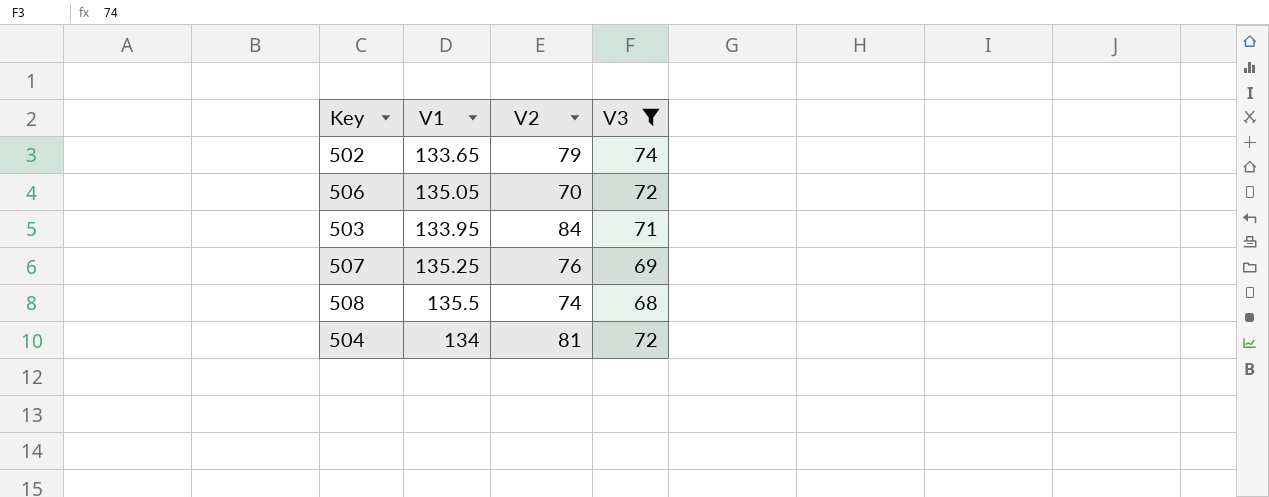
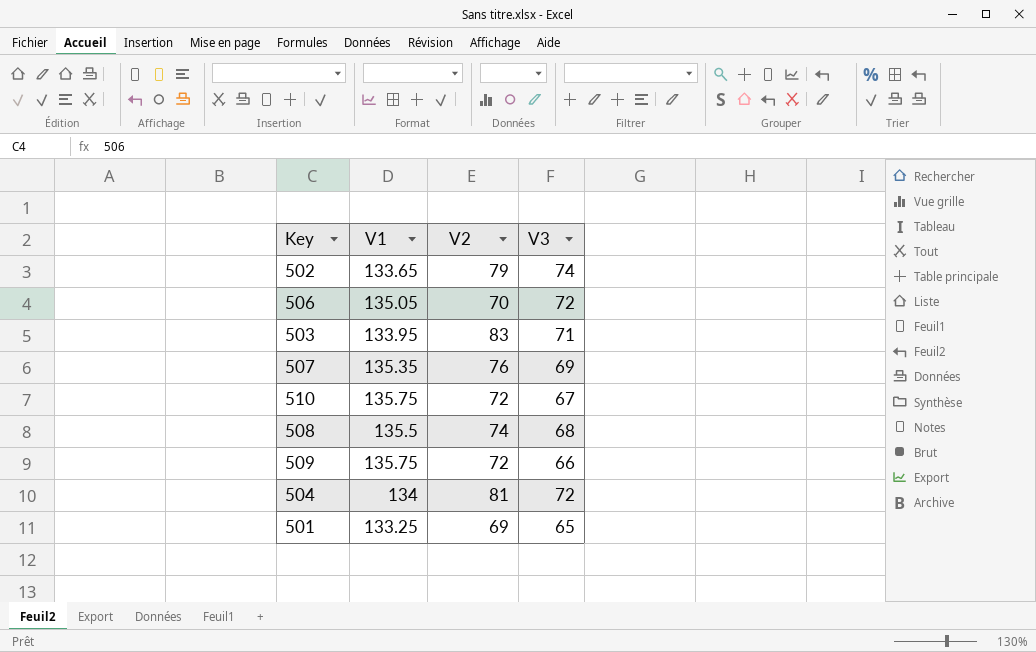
filter: V3 >= 68 -> none
503 | V2: 84 -> 83
507 | V1: 135.25 -> 135.35

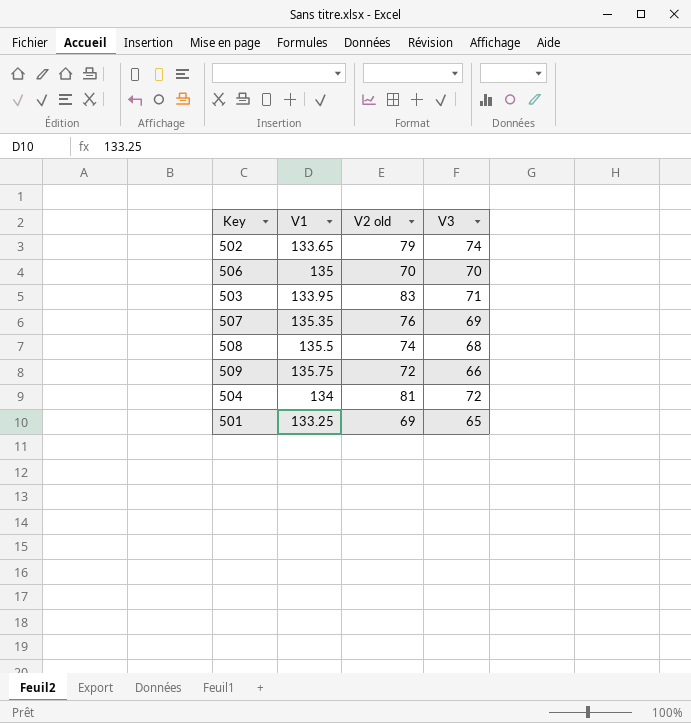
column name: V2 -> V2 old
row 510: 135.75 | 72 | 67 -> none
506 | V1: 135.05 -> 135
506 | V3: 72 -> 70

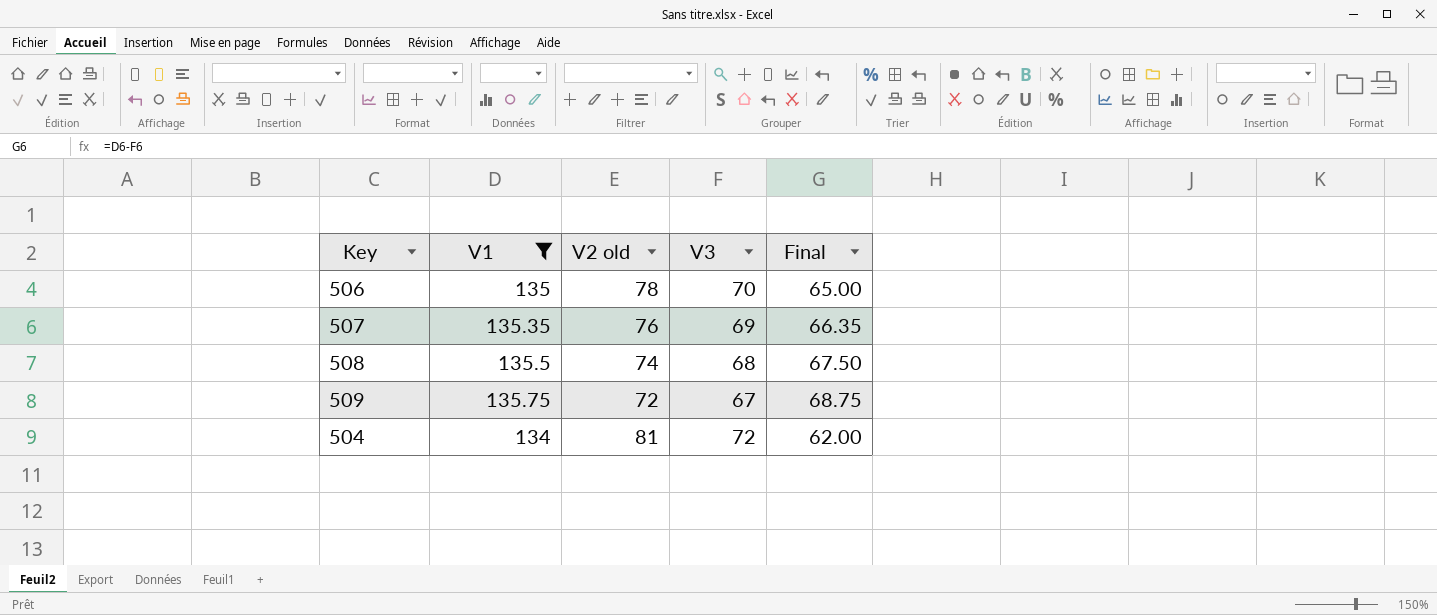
filter: none -> V1 >= 134
column Final | formula: none -> [V1] - [V3]
506 | V2 old: 70 -> 78
509 | V3: 66 -> 67

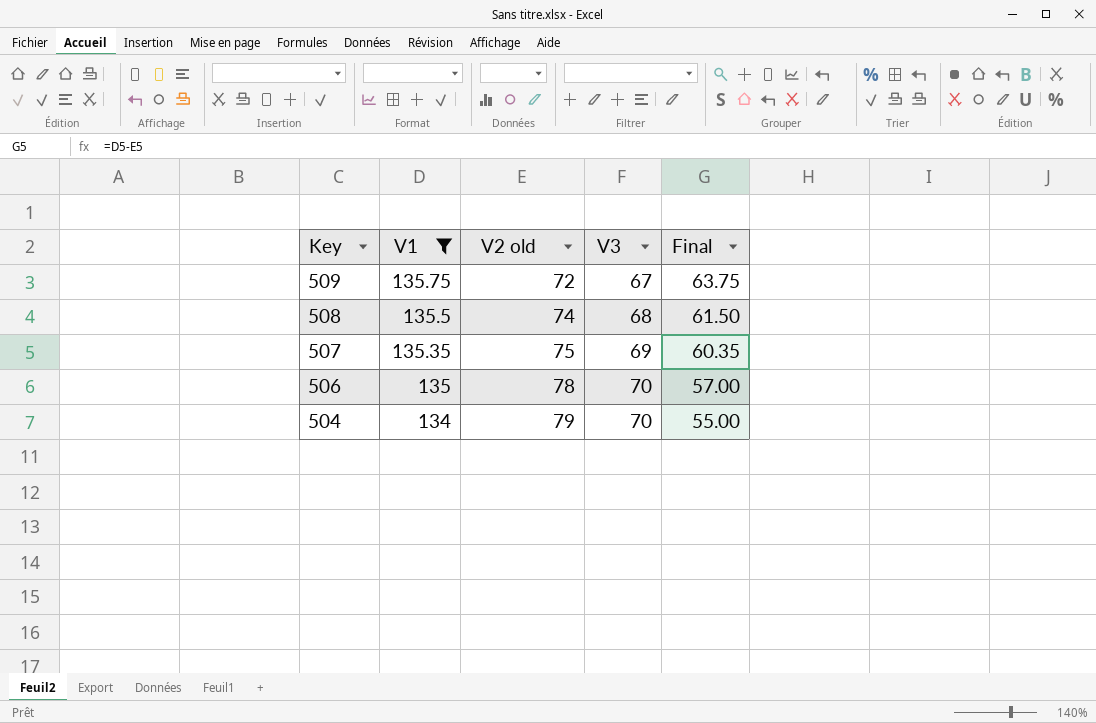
row order: none -> Key descending
column Final | formula: [V1] - [V3] -> [V1] - [V2 old]
507 | V2 old: 76 -> 75
504 | V2 old: 81 -> 79
504 | V3: 72 -> 70

